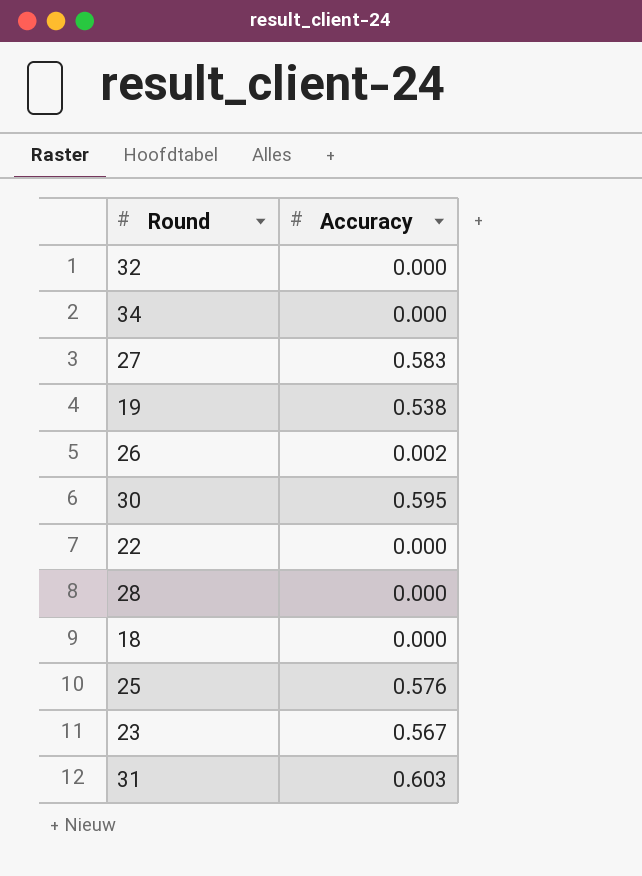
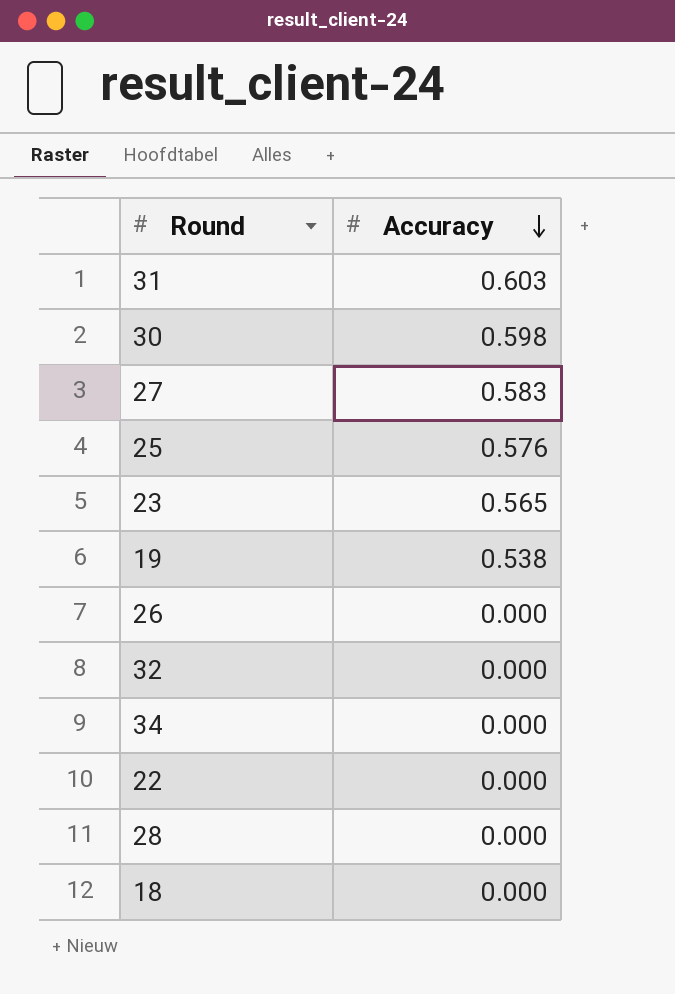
row order: none -> Accuracy descending
30 | Accuracy: 0.595 -> 0.598
23 | Accuracy: 0.567 -> 0.565
26 | Accuracy: 0.002 -> 0.000

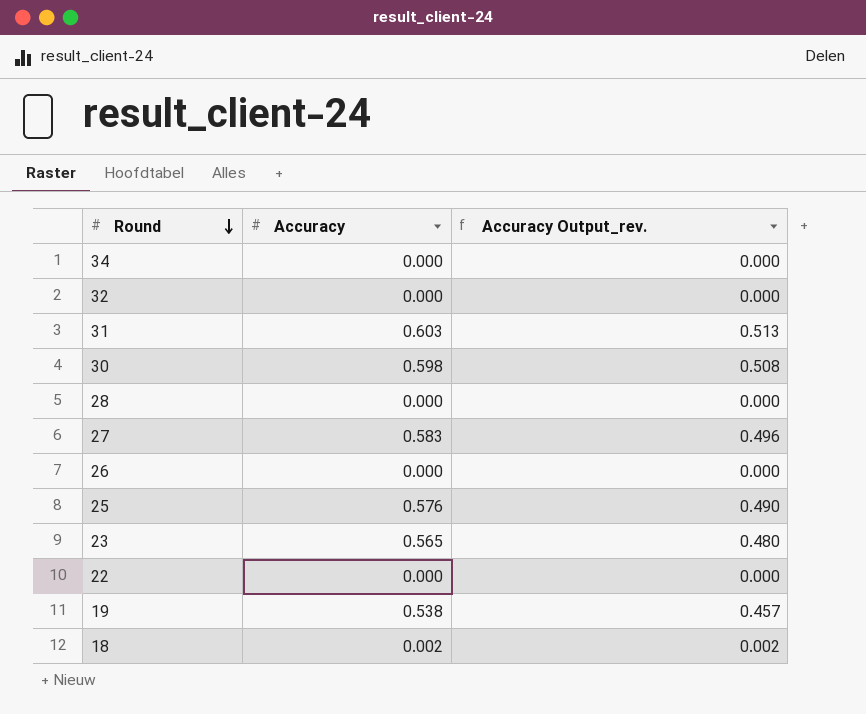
row order: Accuracy descending -> Round descending
column Accuracy Output_rev. | formula: none -> [Accuracy] * 0.85
18 | Accuracy: 0.000 -> 0.002

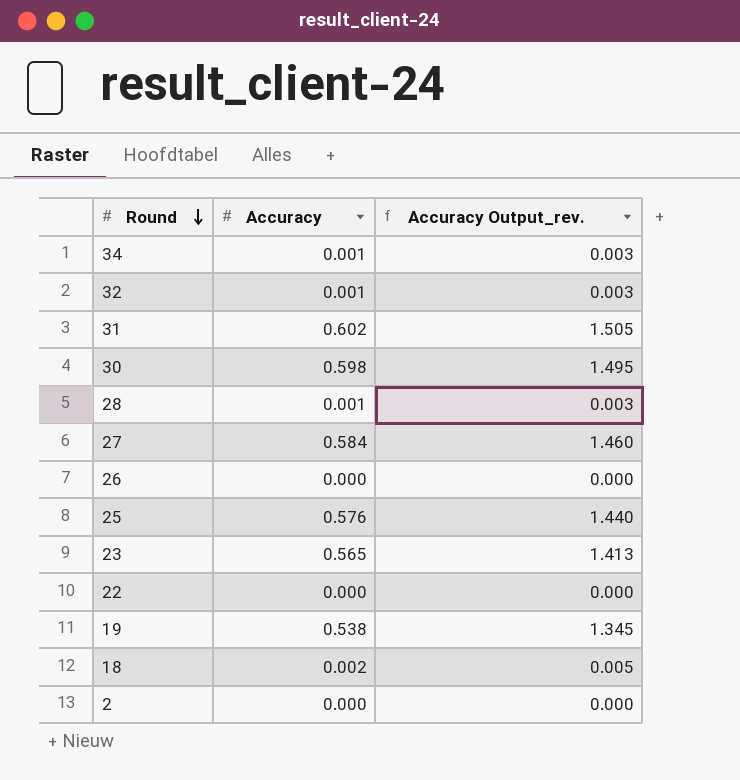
column Accuracy Output_rev. | formula: [Accuracy] * 0.85 -> [Accuracy] * 2.5
34 | Accuracy: 0.000 -> 0.001
32 | Accuracy: 0.000 -> 0.001
31 | Accuracy: 0.603 -> 0.602
28 | Accuracy: 0.000 -> 0.001
27 | Accuracy: 0.583 -> 0.584
row 2: none -> 0.000 | 0.000

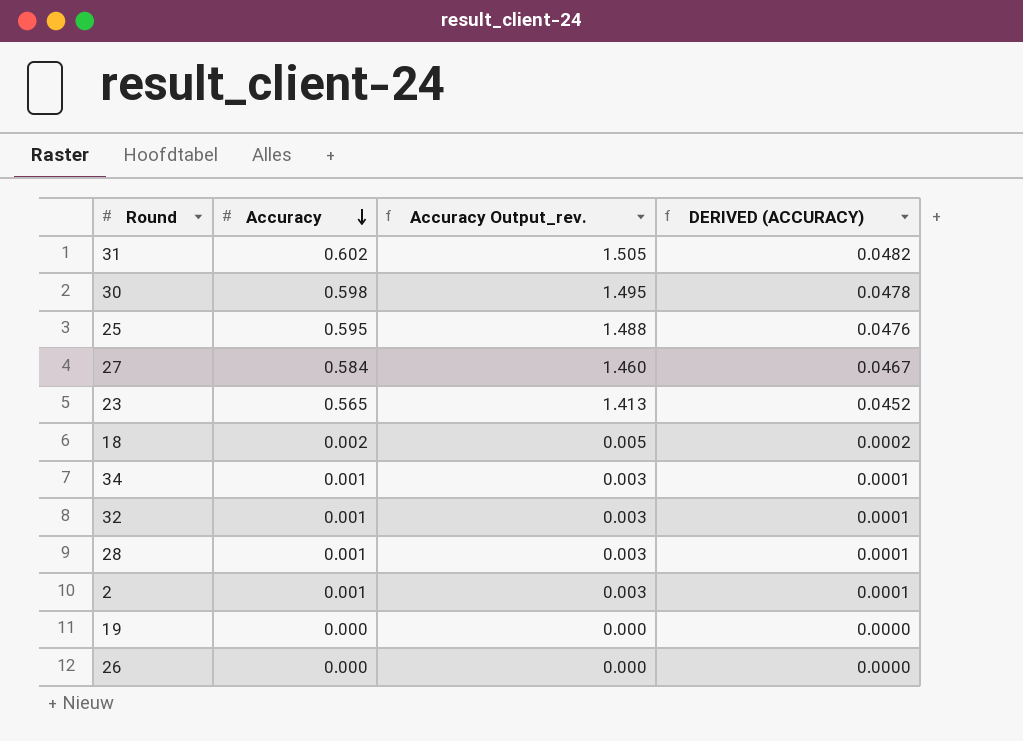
row order: Round descending -> Accuracy descending
column DERIVED (ACCURACY) | formula: none -> [Accuracy] * 0.08
row 22: 0.000 | 0.000 -> none
25 | Accuracy: 0.576 -> 0.595
25 | Accuracy Output_rev.: 1.440 -> 1.488
2 | Accuracy: 0.000 -> 0.001
2 | Accuracy Output_rev.: 0.000 -> 0.003
19 | Accuracy: 0.538 -> 0.000
19 | Accuracy Output_rev.: 1.345 -> 0.000

